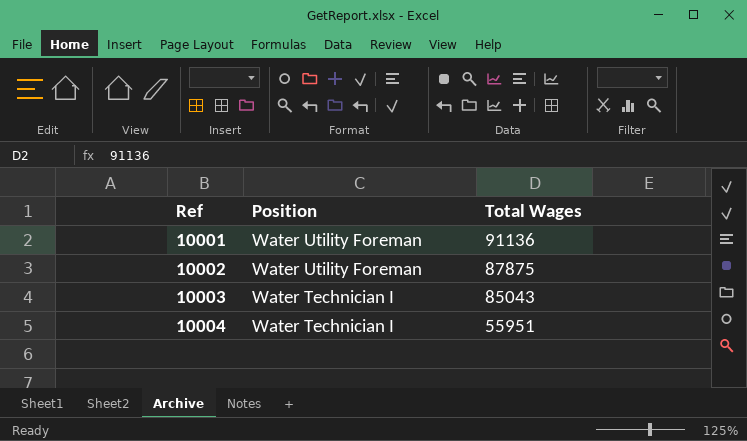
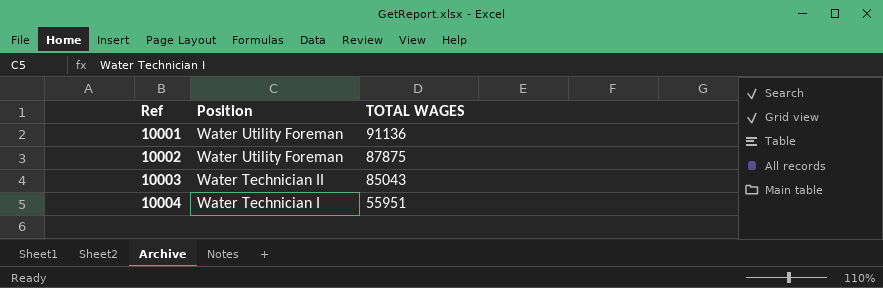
column name: Total Wages -> TOTAL WAGES
10003 | Position: Water Technician I -> Water Technician II

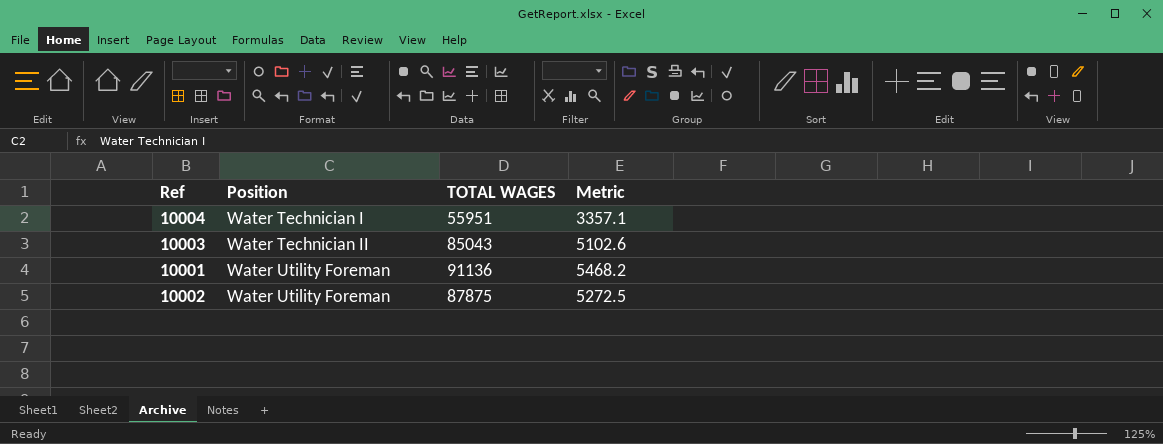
row order: Ref ascending -> Position ascending
column Metric | formula: none -> [TOTAL WAGES] * 0.06

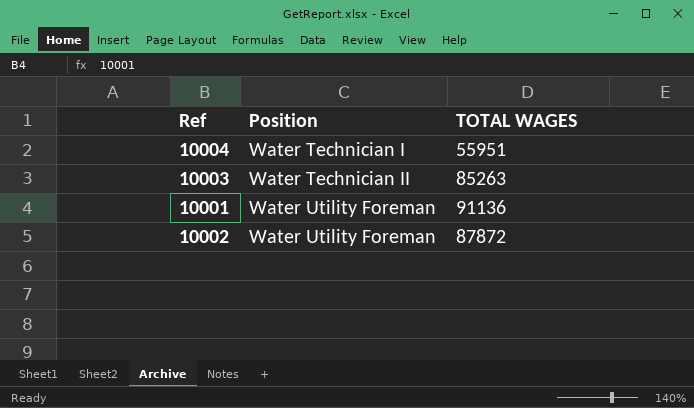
column Metric | formula: [TOTAL WAGES] * 0.06 -> none
10003 | TOTAL WAGES: 85043 -> 85263
10002 | TOTAL WAGES: 87875 -> 87872

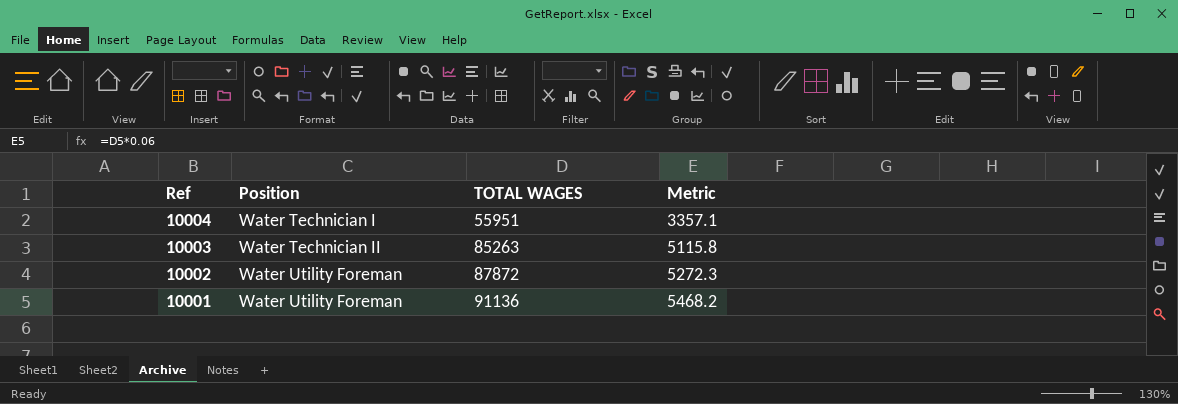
row order: Position ascending -> Ref descending
column Metric | formula: none -> [TOTAL WAGES] * 0.06

